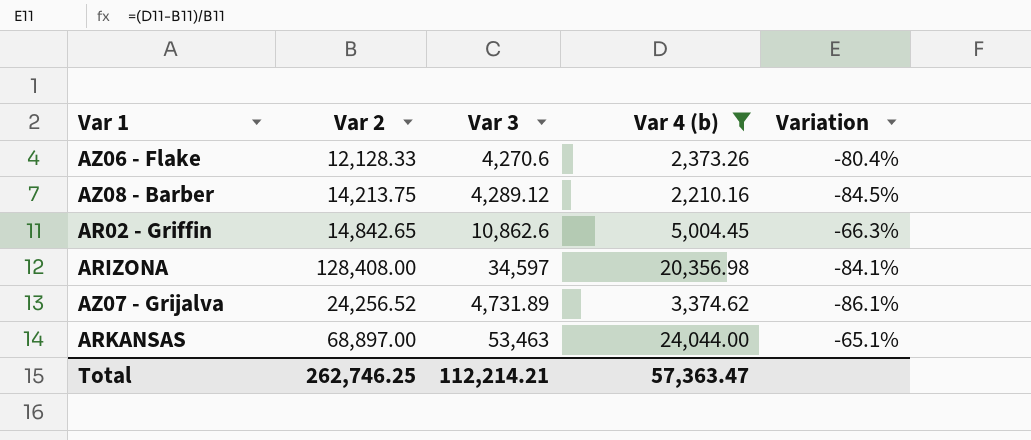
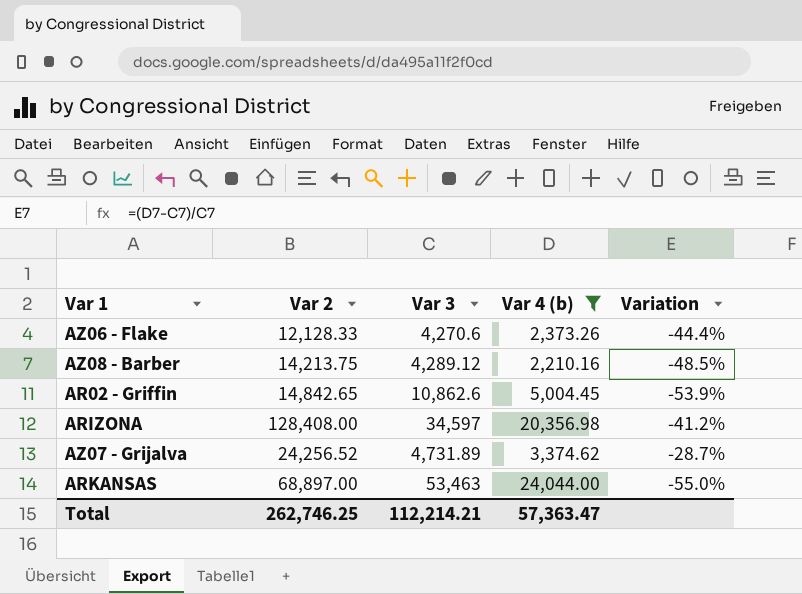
column Variation | formula: ([Var 4 (b)] - [Var 2]) / [Var 2] -> ([Var 4 (b)] - [Var 3]) / [Var 3]

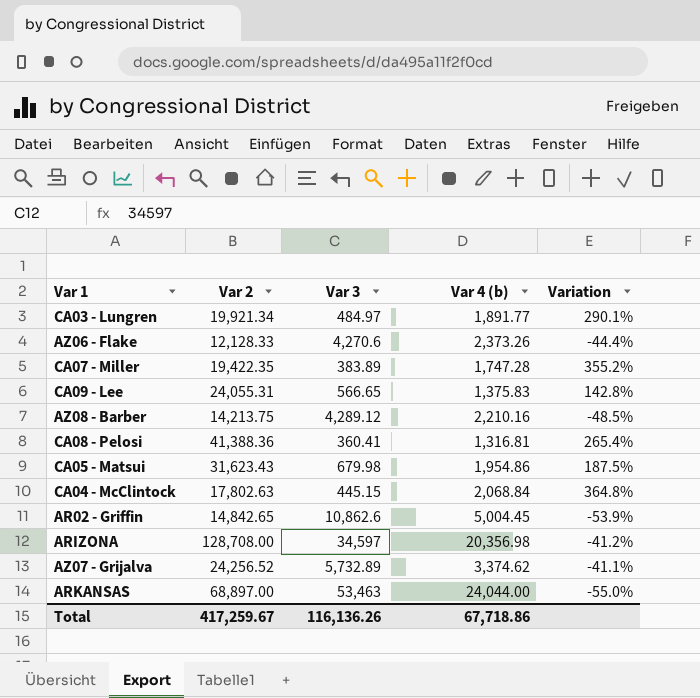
filter: Var 4 (b) >= 2,210.16 -> none
ARIZONA | Var 2: 128,408.00 -> 128,708.00
AZ07 - Grijalva | Var 3: 4,731.89 -> 5,732.89
AZ07 - Grijalva | Variation: -28.7% -> -41.1%
Total | Var 2: 262,746.25 -> 417,259.67
Total | Var 3: 112,214.21 -> 116,136.26
Total | Var 4 (b): 57,363.47 -> 67,718.86

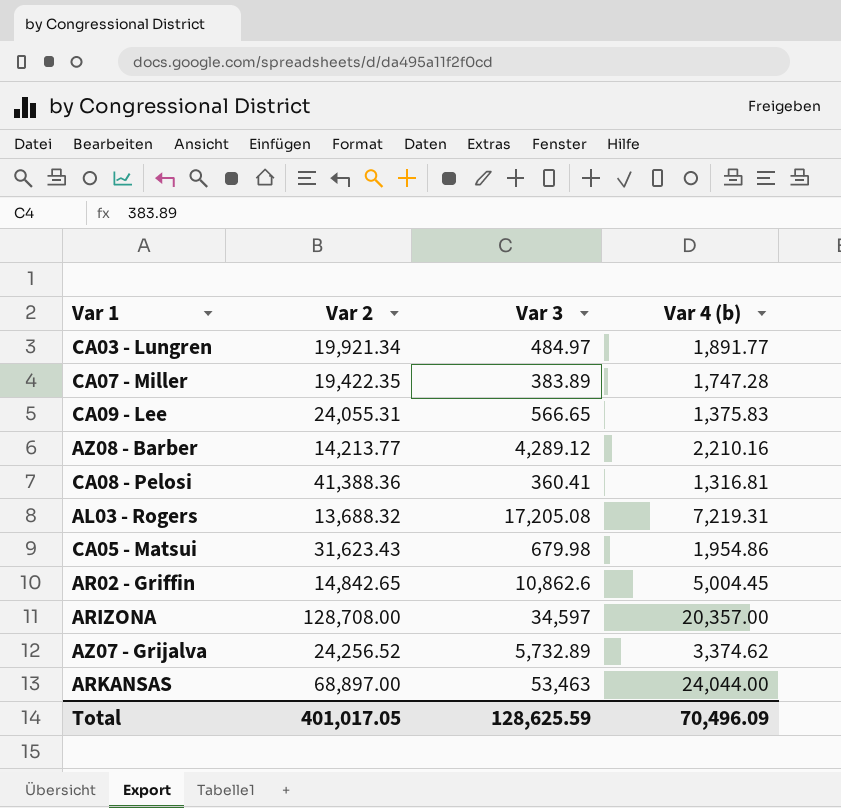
column Variation | formula: ([Var 4 (b)] - [Var 3]) / [Var 3] -> none
row AZ06 - Flake: 12,128.33 | 4,270.6 | 2,373.26 | -44.4% -> none
row CA04 - McClintock: 17,802.63 | 445.15 | 2,068.84 | 364.8% -> none
AZ08 - Barber | Var 2: 14,213.75 -> 14,213.77
row AL03 - Rogers: none -> 13,688.32 | 17,205.08 | 7,219.31
ARIZONA | Var 4 (b): 20,356.98 -> 20,357.00
Total | Var 2: 417,259.67 -> 401,017.05
Total | Var 3: 116,136.26 -> 128,625.59
Total | Var 4 (b): 67,718.86 -> 70,496.09

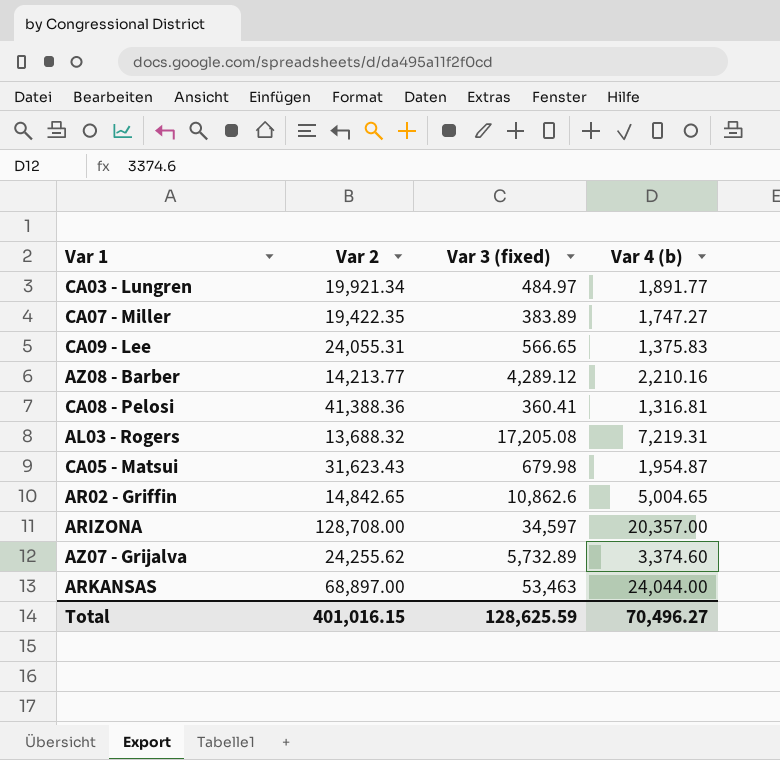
column name: Var 3 -> Var 3 (fixed)
CA07 - Miller | Var 4 (b): 1,747.28 -> 1,747.27
CA05 - Matsui | Var 4 (b): 1,954.86 -> 1,954.87
AR02 - Griffin | Var 4 (b): 5,004.45 -> 5,004.65
AZ07 - Grijalva | Var 2: 24,256.52 -> 24,255.62
AZ07 - Grijalva | Var 4 (b): 3,374.62 -> 3,374.60
Total | Var 2: 401,017.05 -> 401,016.15
Total | Var 4 (b): 70,496.09 -> 70,496.27

